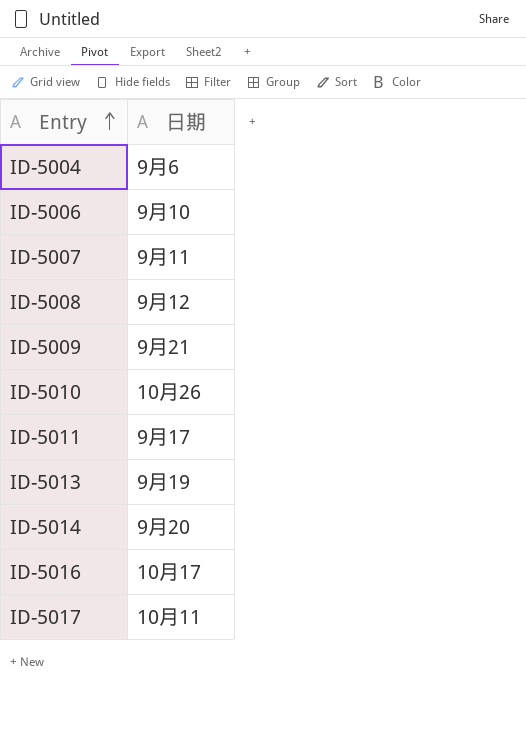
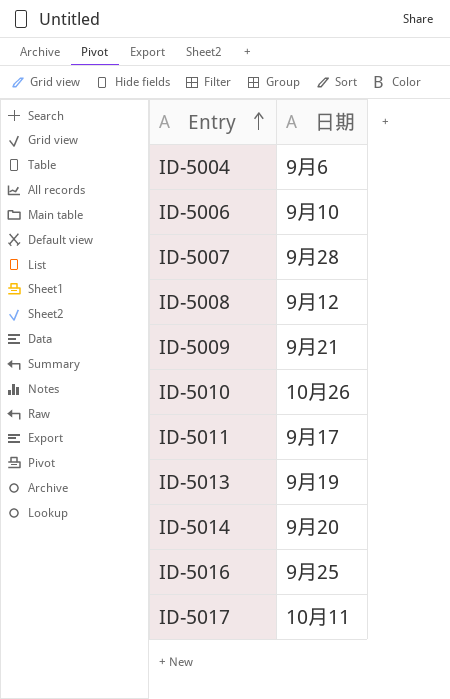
ID-5007 | 日期: 9月11 -> 9月28
ID-5016 | 日期: 10月17 -> 9月25

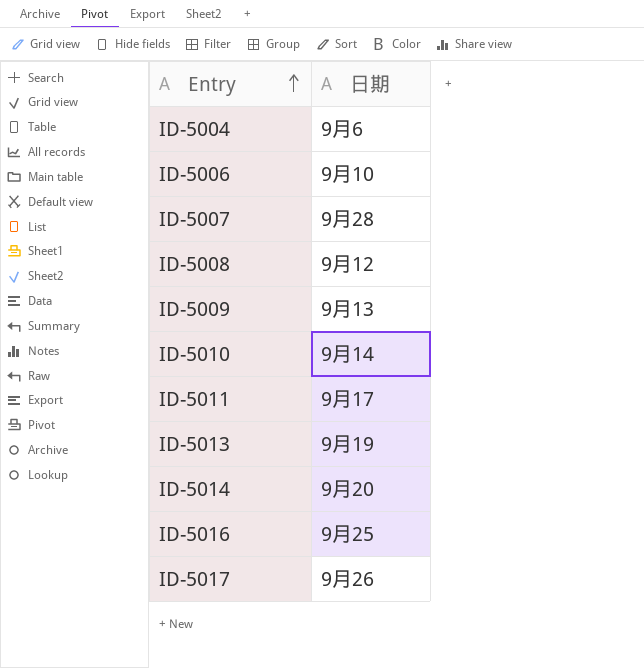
ID-5009 | 日期: 9月21 -> 9月13
ID-5010 | 日期: 10月26 -> 9月14
ID-5017 | 日期: 10月11 -> 9月26

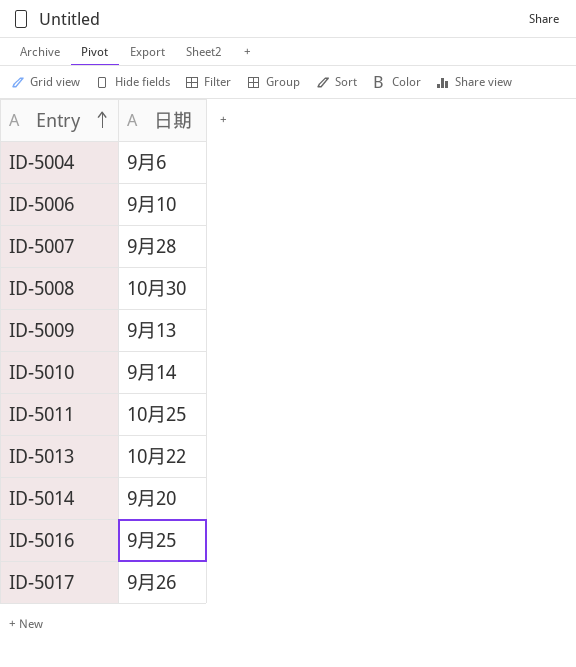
ID-5008 | 日期: 9月12 -> 10月30
ID-5011 | 日期: 9月17 -> 10月25
ID-5013 | 日期: 9月19 -> 10月22

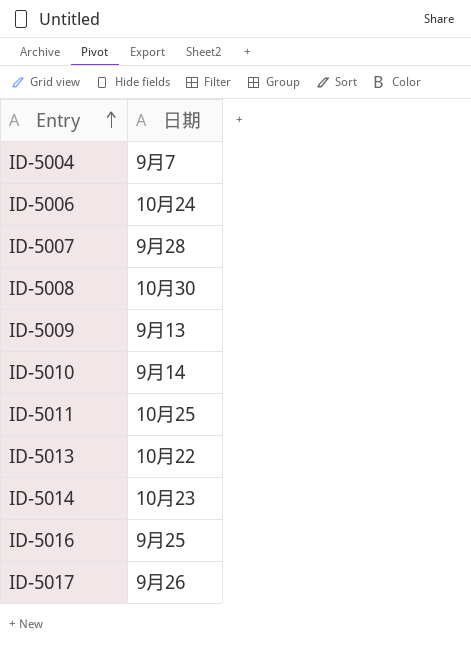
ID-5004 | 日期: 9月6 -> 9月7
ID-5006 | 日期: 9月10 -> 10月24
ID-5014 | 日期: 9月20 -> 10月23

